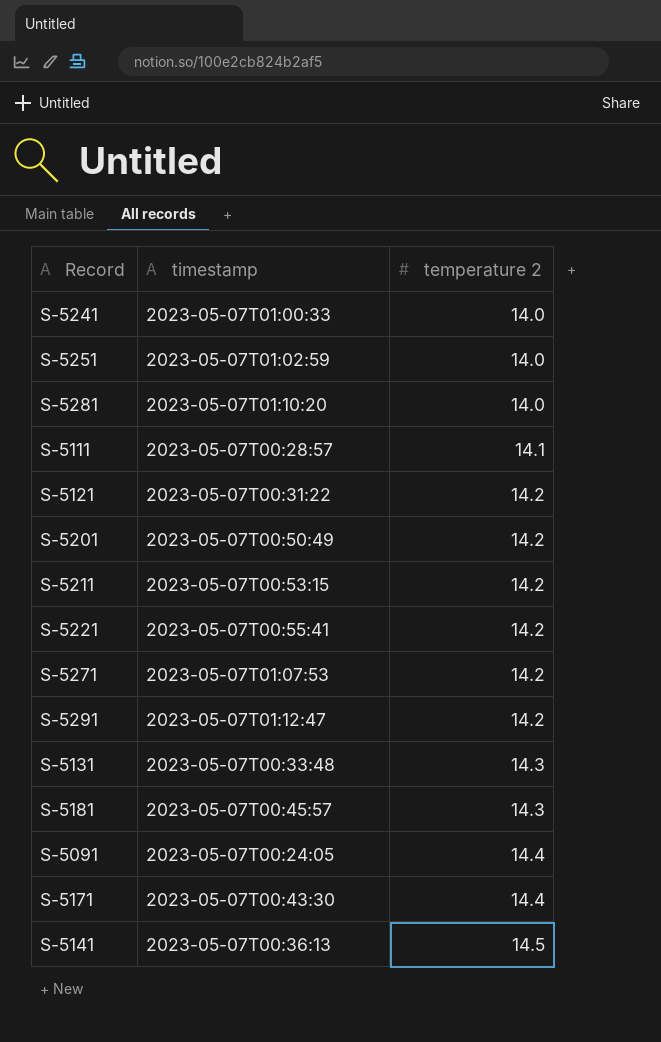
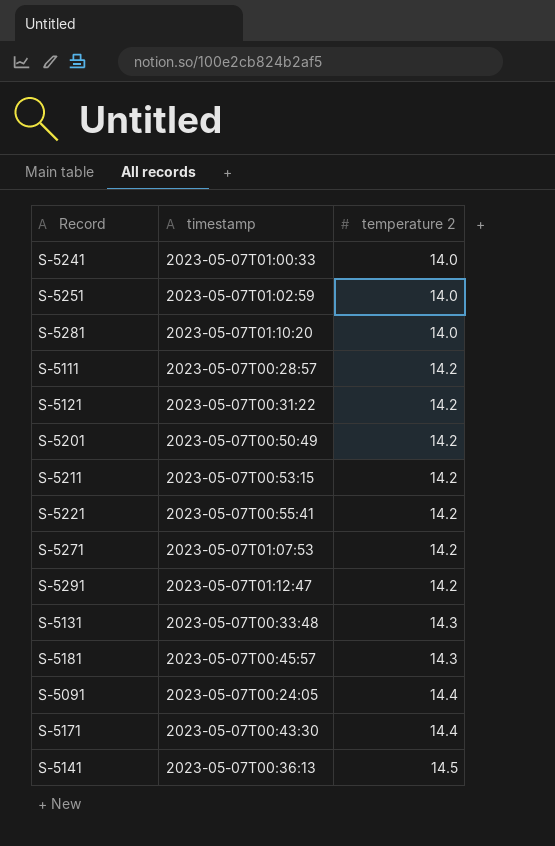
S-5111 | temperature 2: 14.1 -> 14.2

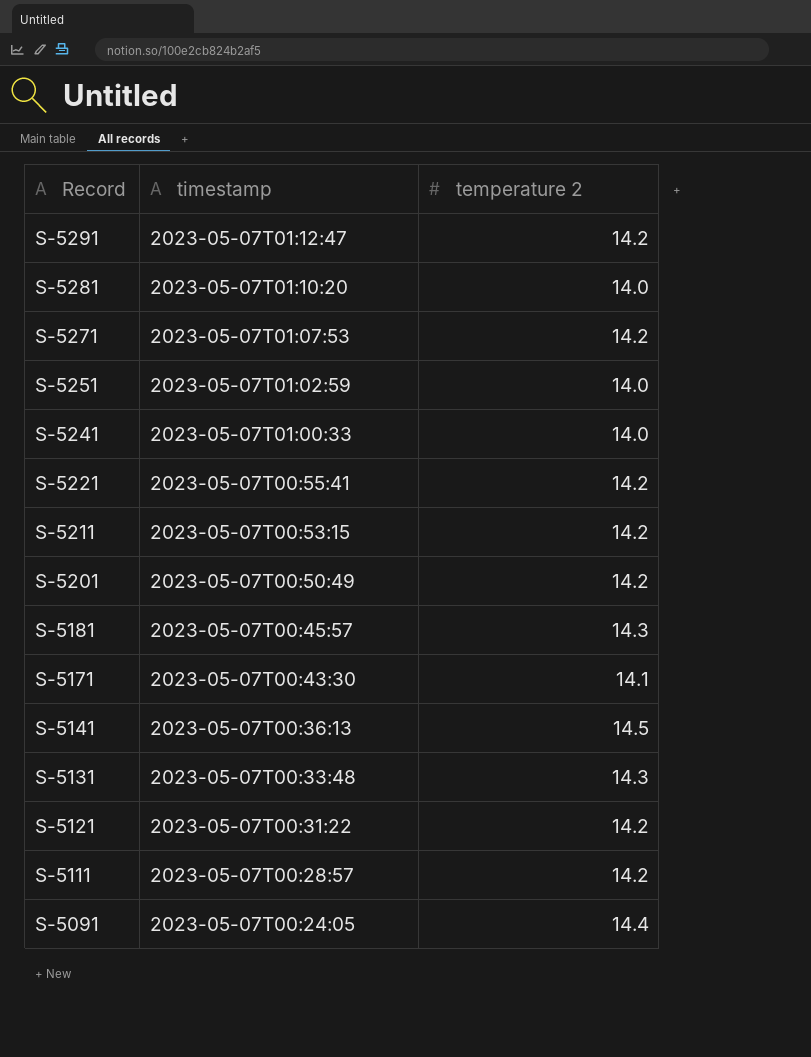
row order: temperature 2 ascending -> Record descending
S-5171 | temperature 2: 14.4 -> 14.1

